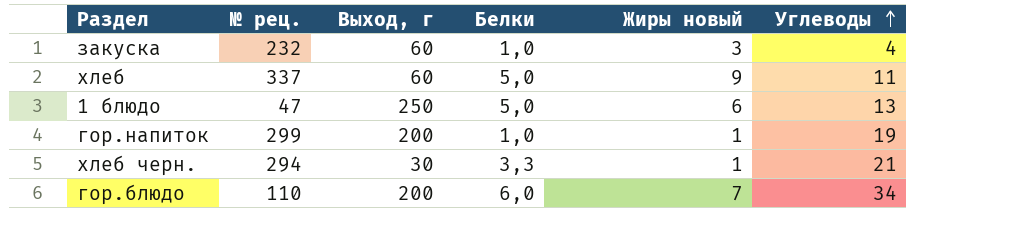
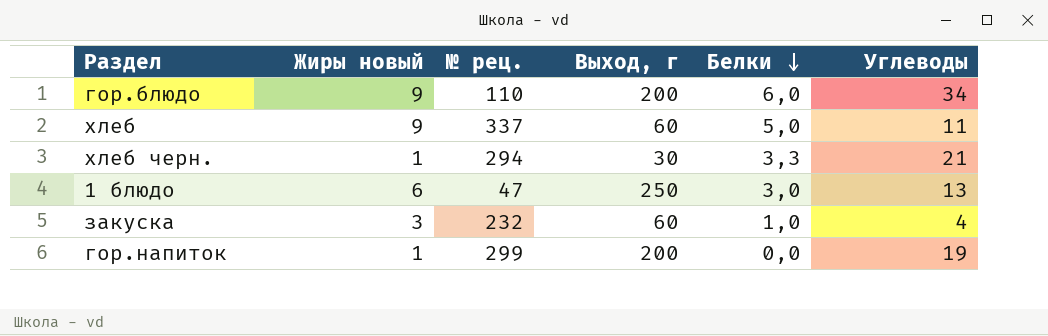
row order: Углеводы ascending -> Белки descending
column Жиры новый | position: 5 -> 2
гор.блюдо | Жиры новый: 7 -> 9
1 блюдо | Белки: 5,0 -> 3,0
гор.напиток | Белки: 1,0 -> 0,0

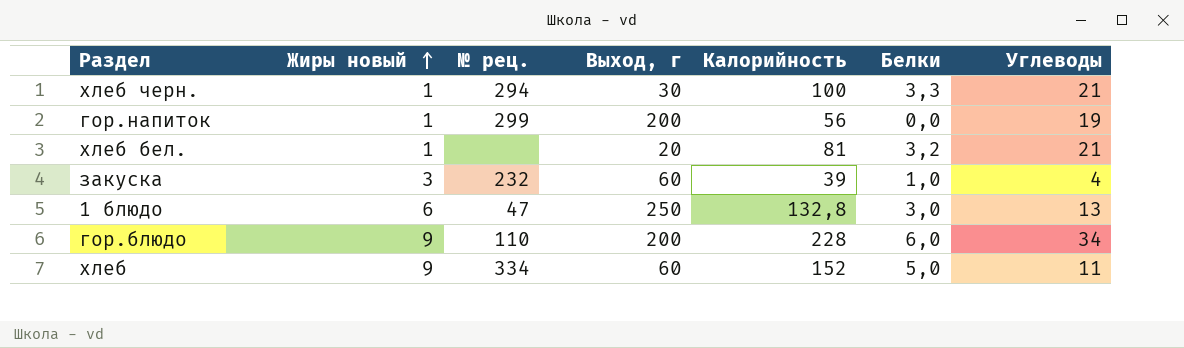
row order: Белки descending -> Жиры новый ascending
column Калорийность | position: none -> 5
row хлеб бел.: none -> 1 | none | 20 | 81 | 3,2 | 21
хлеб | № рец.: 337 -> 334

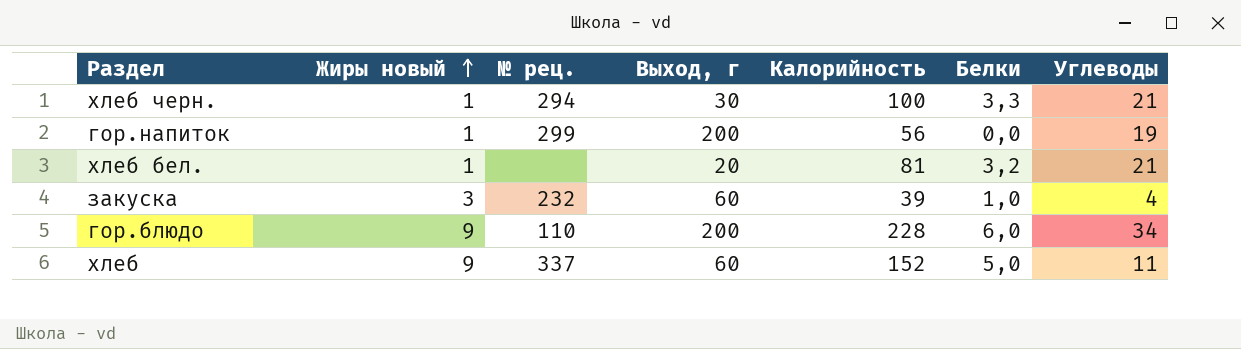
row 1 блюдо: 6 | 47 | 250 | 132,8 | 3,0 | 13 -> none
хлеб | № рец.: 334 -> 337

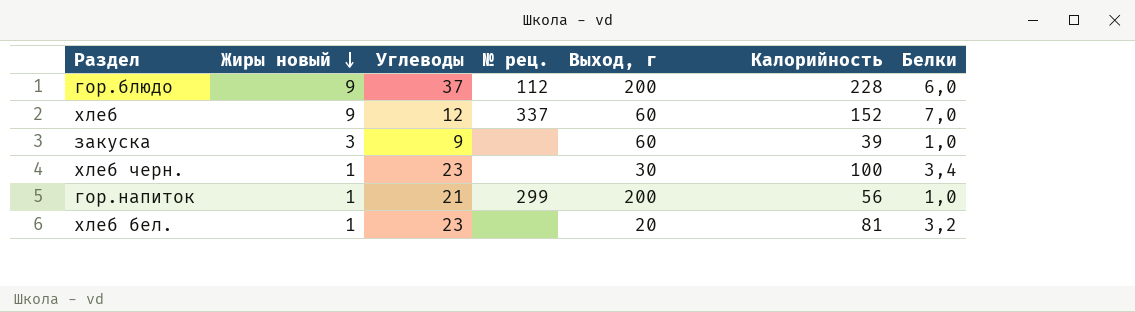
row order: Жиры новый ascending -> Жиры новый descending
column Углеводы | position: 7 -> 3
гор.блюдо | Углеводы: 34 -> 37
гор.блюдо | № рец.: 110 -> 112
хлеб | Углеводы: 11 -> 12
хлеб | Белки: 5,0 -> 7,0
закуска | Углеводы: 4 -> 9
закуска | № рец.: 232 -> none
хлеб черн. | Углеводы: 21 -> 23
хлеб черн. | № рец.: 294 -> none
хлеб черн. | Белки: 3,3 -> 3,4
гор.напиток | Углеводы: 19 -> 21
гор.напиток | Белки: 0,0 -> 1,0
хлеб бел. | Углеводы: 21 -> 23

